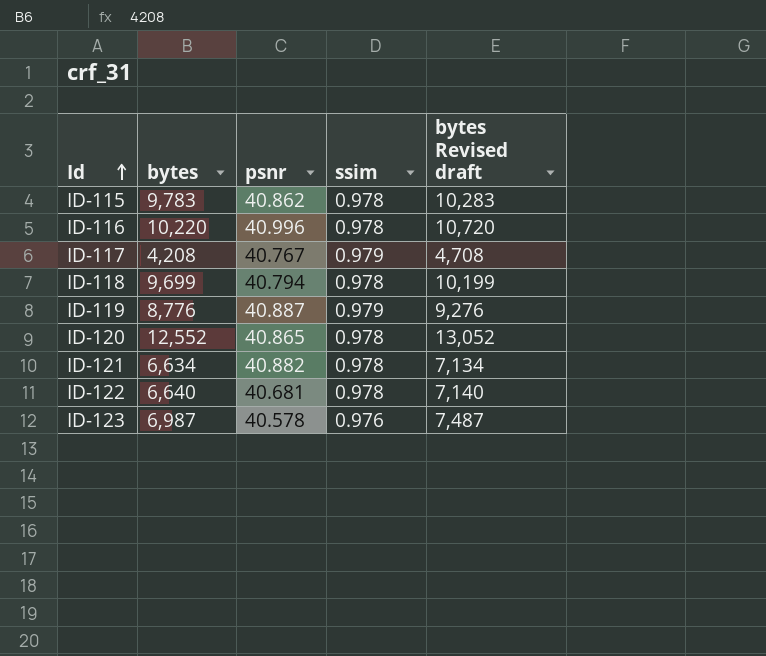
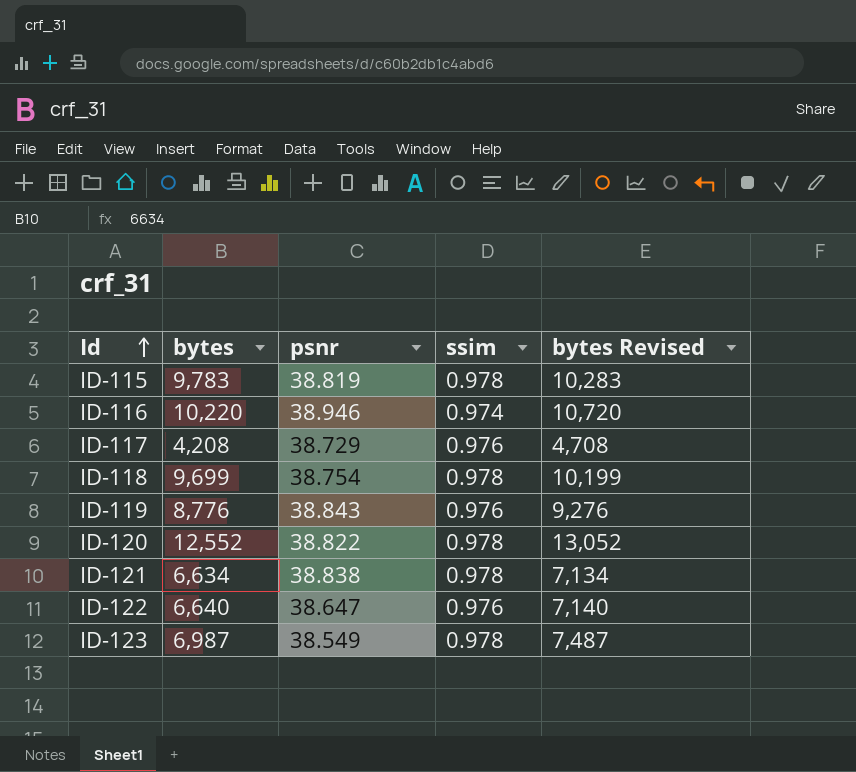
column name: bytes Revised draft -> bytes Revised
ID-115 | psnr: 40.862 -> 38.819
ID-116 | psnr: 40.996 -> 38.946
ID-116 | ssim: 0.978 -> 0.974
ID-117 | psnr: 40.767 -> 38.729
ID-117 | ssim: 0.979 -> 0.976
ID-118 | psnr: 40.794 -> 38.754
ID-119 | psnr: 40.887 -> 38.843
ID-119 | ssim: 0.979 -> 0.976
ID-120 | psnr: 40.865 -> 38.822
ID-121 | psnr: 40.882 -> 38.838
ID-122 | psnr: 40.681 -> 38.647
ID-122 | ssim: 0.978 -> 0.976
ID-123 | psnr: 40.578 -> 38.549
ID-123 | ssim: 0.976 -> 0.978

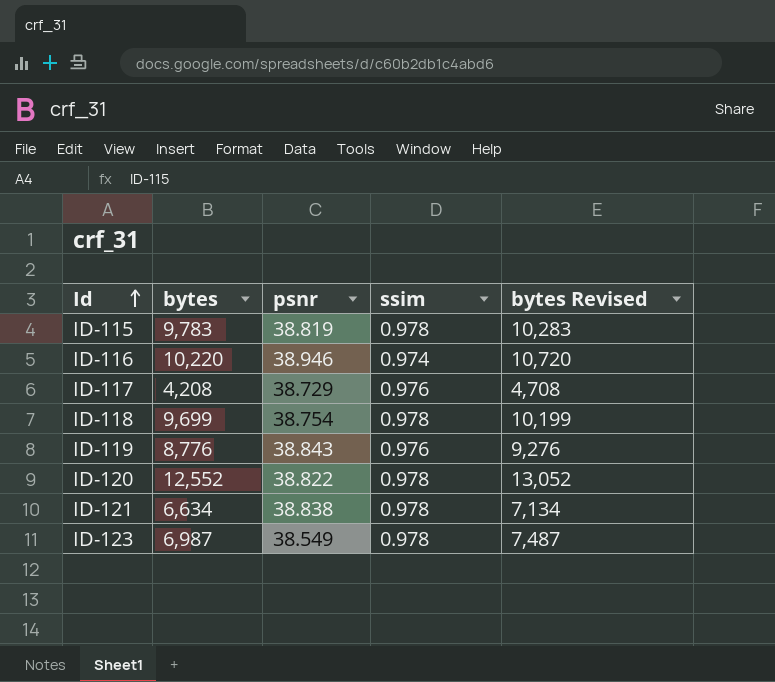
row ID-122: 6,640 | 38.647 | 0.976 | 7,140 -> none

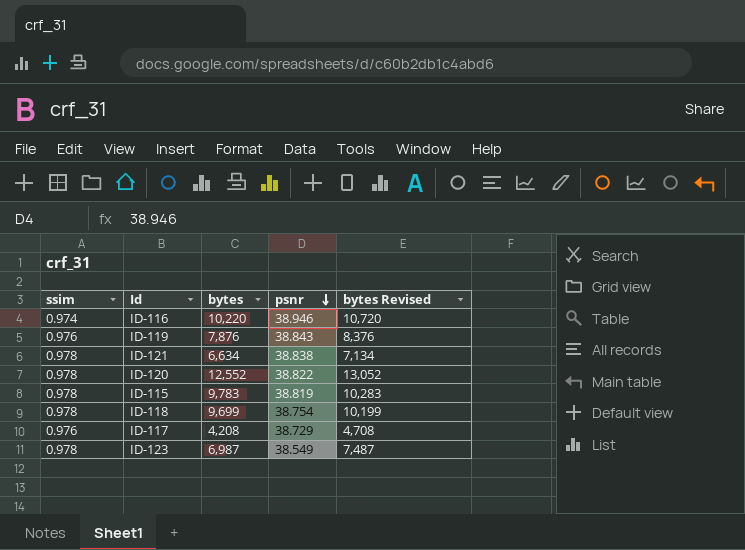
row order: Id ascending -> psnr descending
column ssim | position: 4 -> 1
ID-119 | bytes: 8,776 -> 7,876
ID-119 | bytes Revised: 9,276 -> 8,376

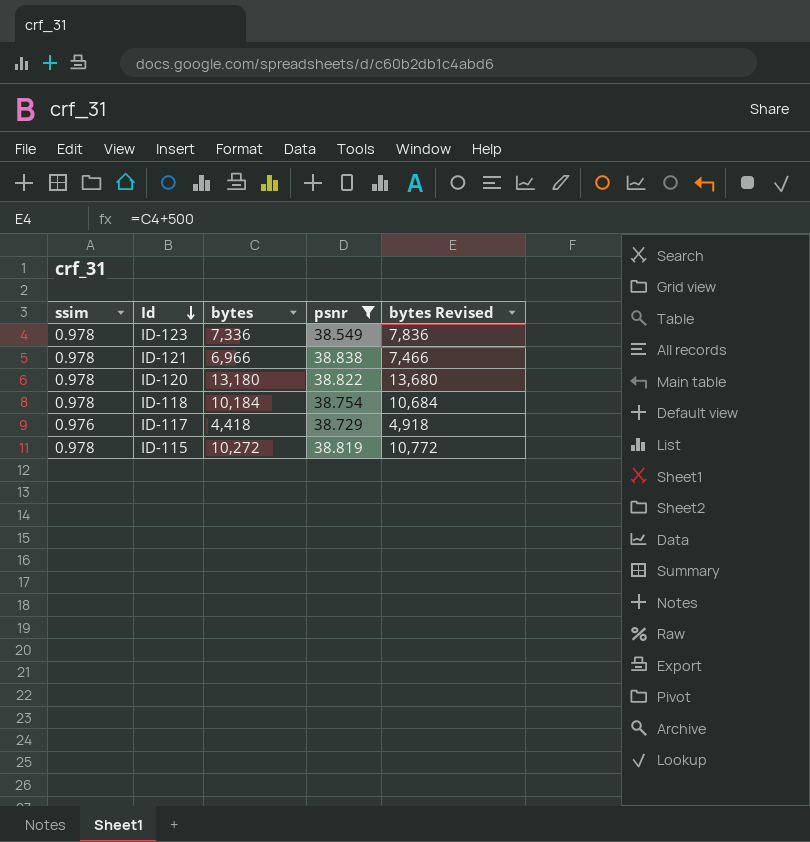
filter: none -> psnr <= 38.838
row order: psnr descending -> Id descending
ID-123 | bytes: 6,987 -> 7,336
ID-123 | bytes Revised: 7,487 -> 7,836
ID-121 | bytes: 6,634 -> 6,966
ID-121 | bytes Revised: 7,134 -> 7,466
ID-120 | bytes: 12,552 -> 13,180
ID-120 | bytes Revised: 13,052 -> 13,680
ID-118 | bytes: 9,699 -> 10,184
ID-118 | bytes Revised: 10,199 -> 10,684
ID-117 | bytes: 4,208 -> 4,418
ID-117 | bytes Revised: 4,708 -> 4,918
ID-115 | bytes: 9,783 -> 10,272
ID-115 | bytes Revised: 10,283 -> 10,772

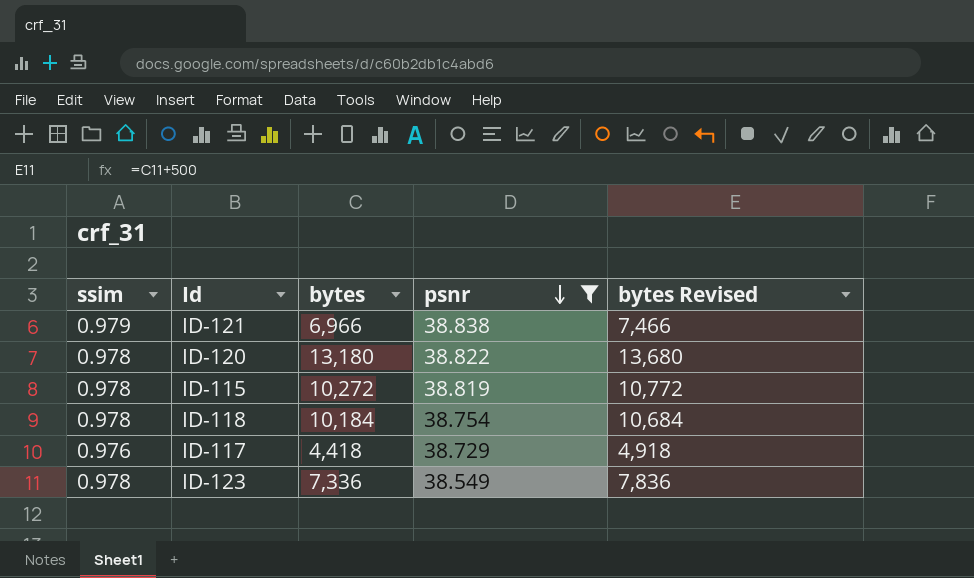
row order: Id descending -> psnr descending
ID-121 | ssim: 0.978 -> 0.979

